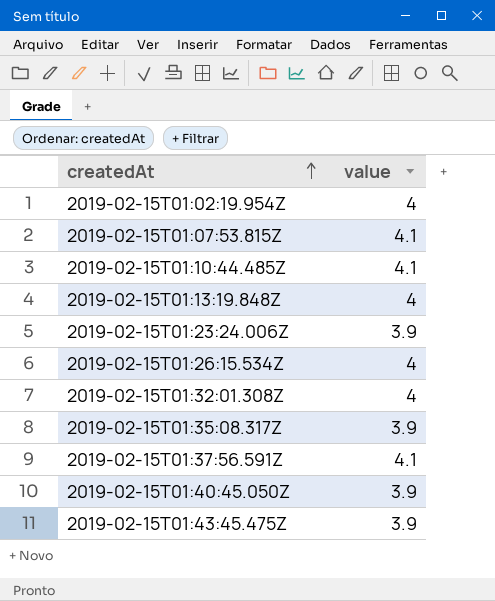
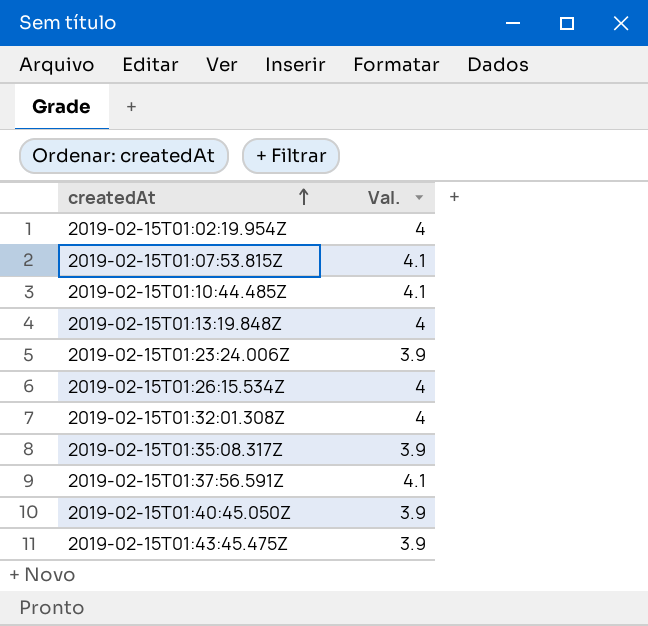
column name: value -> Val.

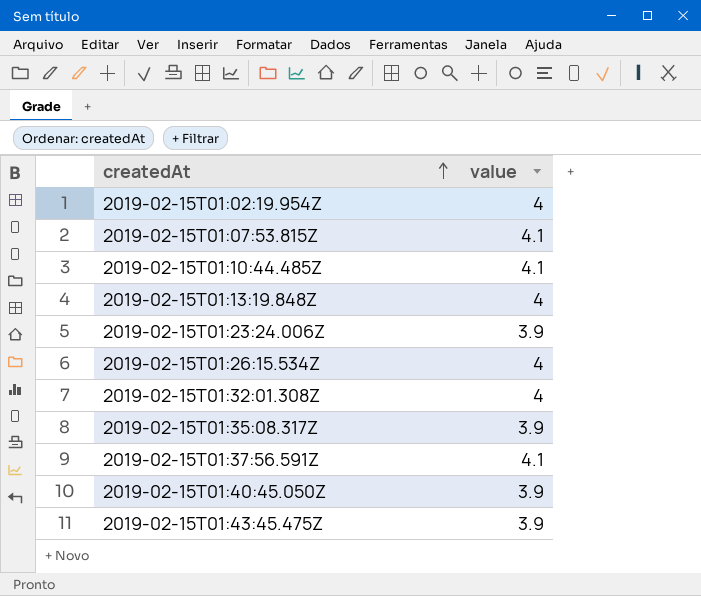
column name: Val. -> value

